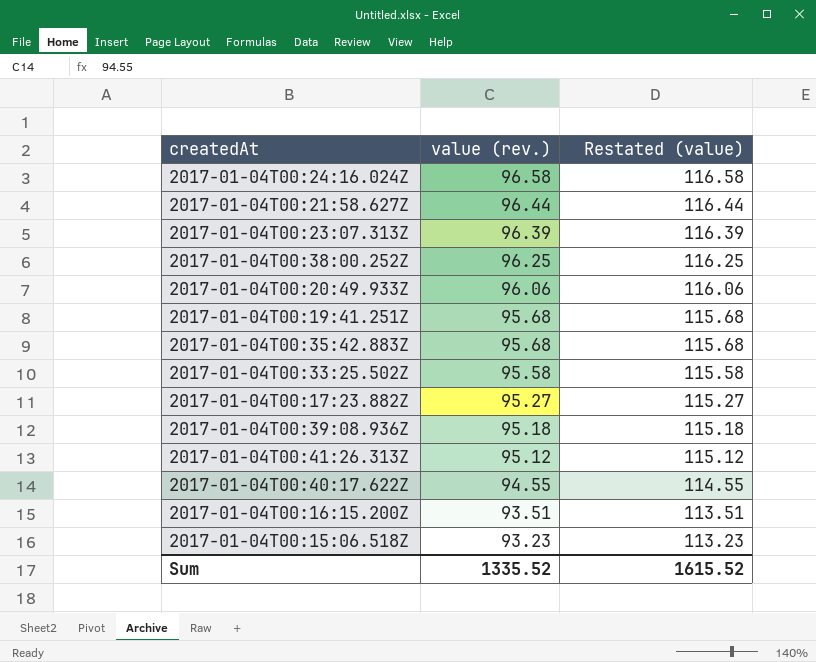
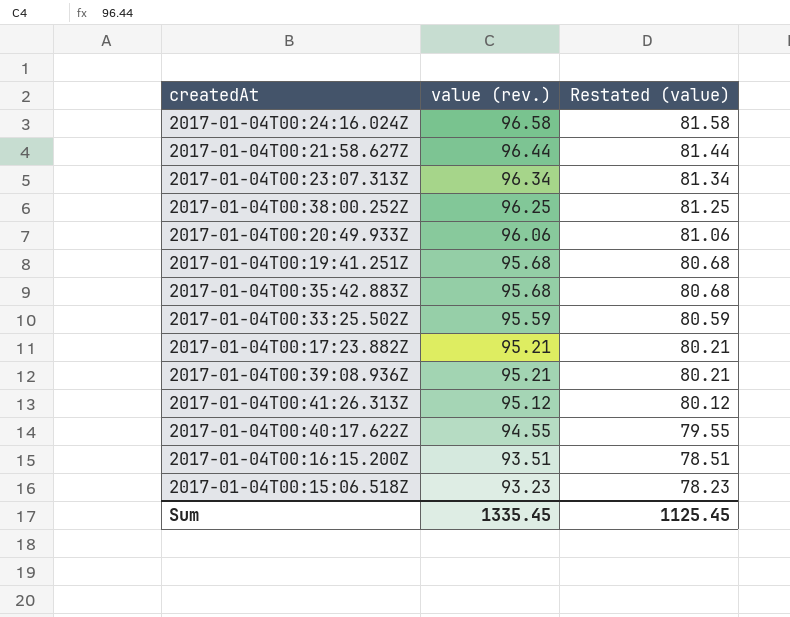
column Restated (value) | formula: [value (rev.)] + 20 -> [value (rev.)] - 15
2017-01-04T00:23:07.313Z | value (rev.): 96.39 -> 96.34
2017-01-04T00:33:25.502Z | value (rev.): 95.58 -> 95.59
2017-01-04T00:17:23.882Z | value (rev.): 95.27 -> 95.21
2017-01-04T00:39:08.936Z | value (rev.): 95.18 -> 95.21
Sum | value (rev.): 1335.52 -> 1335.45
Sum | Restated (value): 1615.52 -> 1125.45

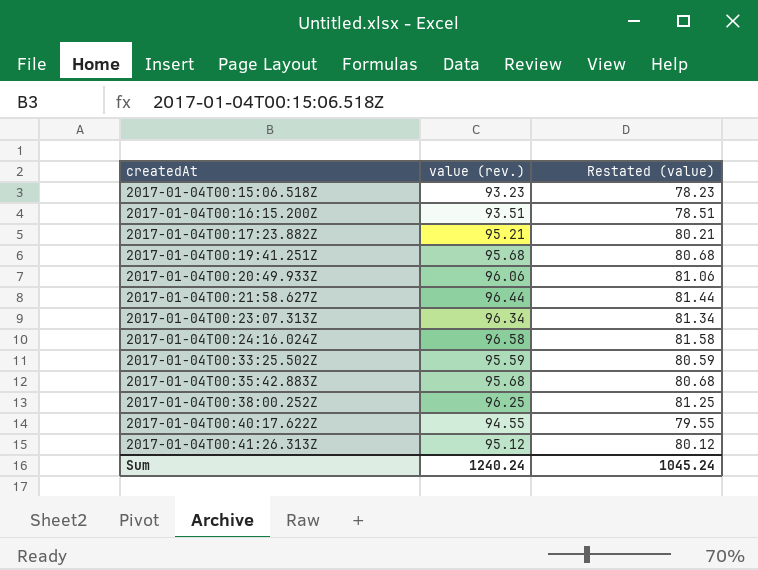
row order: value (rev.) descending -> createdAt ascending
row 2017-01-04T00:39:08.936Z: 95.21 | 80.21 -> none
Sum | value (rev.): 1335.45 -> 1240.24
Sum | Restated (value): 1125.45 -> 1045.24

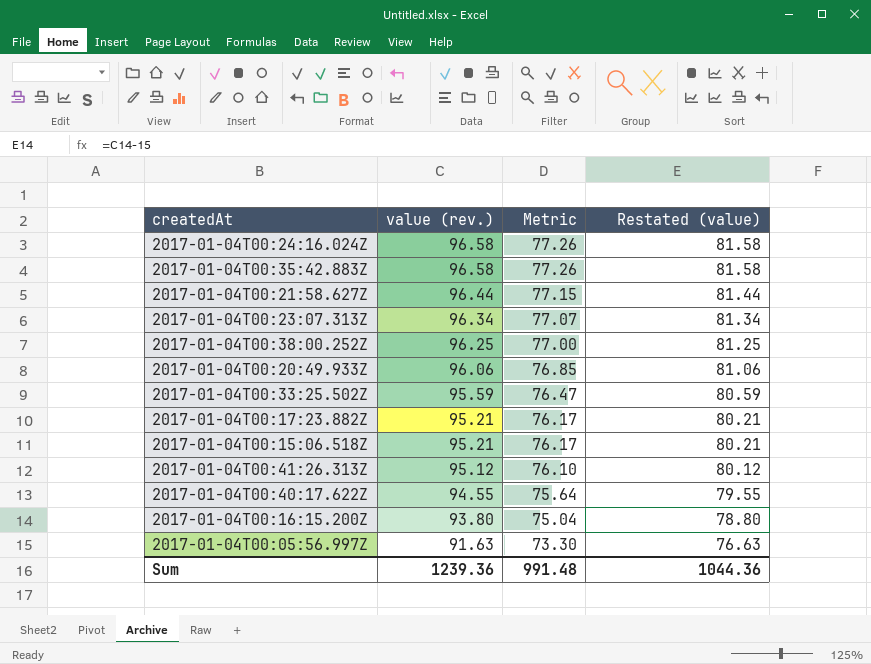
row order: createdAt ascending -> value (rev.) descending
column Metric | formula: none -> [value (rev.)] * 0.8
row 2017-01-04T00:19:41.251Z: 95.68 | 80.68 -> none
2017-01-04T00:35:42.883Z | value (rev.): 95.68 -> 96.58
2017-01-04T00:35:42.883Z | Restated (value): 80.68 -> 81.58
2017-01-04T00:15:06.518Z | value (rev.): 93.23 -> 95.21
2017-01-04T00:15:06.518Z | Restated (value): 78.23 -> 80.21
2017-01-04T00:16:15.200Z | value (rev.): 93.51 -> 93.80
2017-01-04T00:16:15.200Z | Restated (value): 78.51 -> 78.80
row 2017-01-04T00:05:56.997Z: none -> 91.63 | 73.30 | 76.63
Sum | value (rev.): 1240.24 -> 1239.36
Sum | Restated (value): 1045.24 -> 1044.36

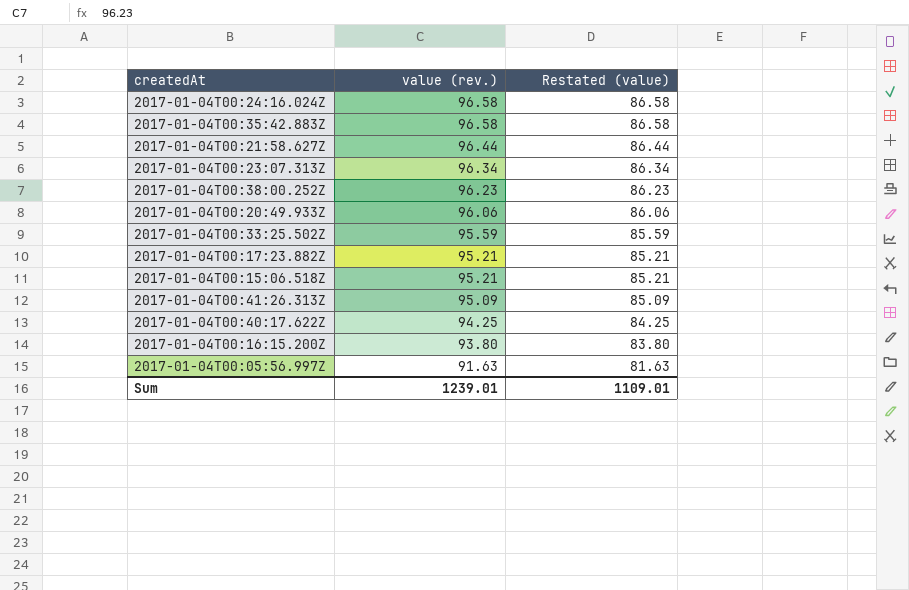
column Metric | formula: [value (rev.)] * 0.8 -> none
column Restated (value) | formula: [value (rev.)] - 15 -> [value (rev.)] - 10
2017-01-04T00:38:00.252Z | value (rev.): 96.25 -> 96.23
2017-01-04T00:41:26.313Z | value (rev.): 95.12 -> 95.09
2017-01-04T00:40:17.622Z | value (rev.): 94.55 -> 94.25
Sum | value (rev.): 1239.36 -> 1239.01
Sum | Restated (value): 1044.36 -> 1109.01

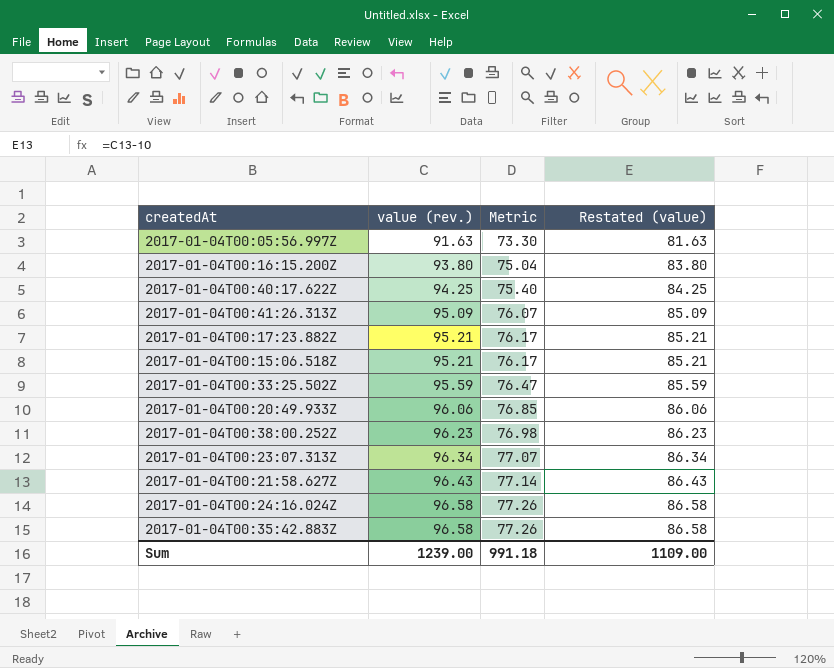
row order: value (rev.) descending -> value (rev.) ascending
column Metric | formula: none -> [value (rev.)] * 0.8
2017-01-04T00:21:58.627Z | value (rev.): 96.44 -> 96.43
2017-01-04T00:21:58.627Z | Restated (value): 86.44 -> 86.43
Sum | value (rev.): 1239.01 -> 1239.00
Sum | Restated (value): 1109.01 -> 1109.00

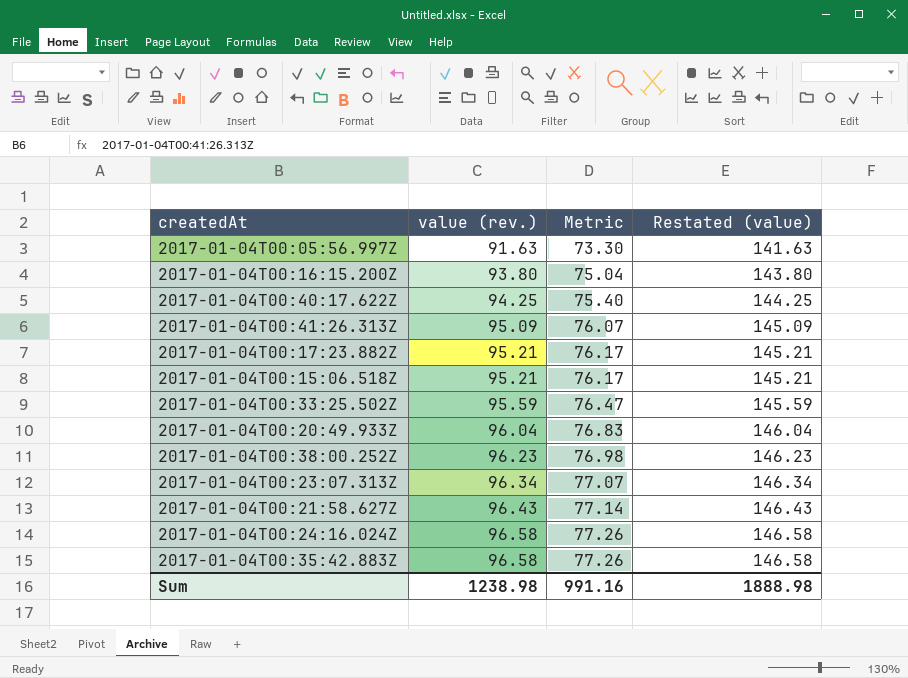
column Restated (value) | formula: [value (rev.)] - 10 -> [value (rev.)] + 50
2017-01-04T00:20:49.933Z | value (rev.): 96.06 -> 96.04
2017-01-04T00:20:49.933Z | Metric: 76.85 -> 76.83
Sum | value (rev.): 1239.00 -> 1238.98
Sum | Metric: 991.18 -> 991.16
Sum | Restated (value): 1109.00 -> 1888.98

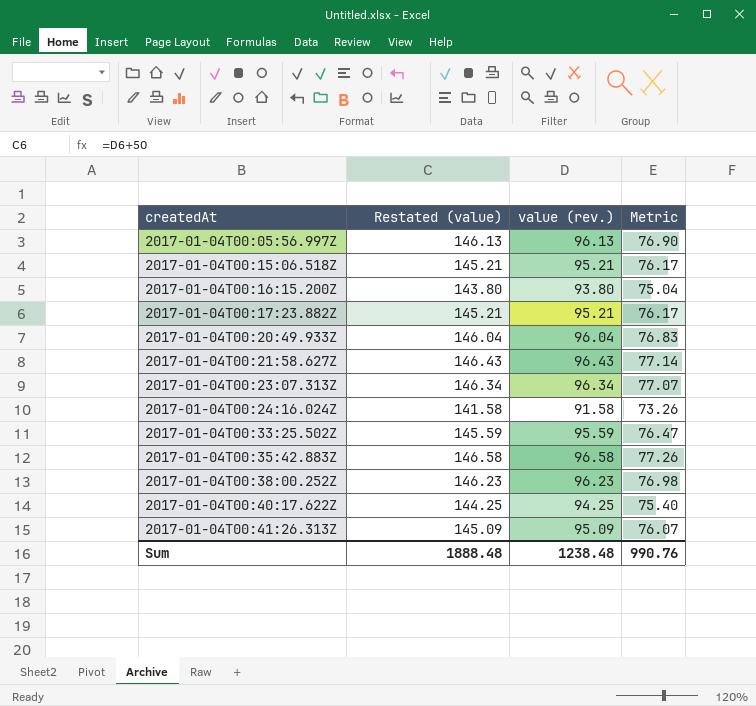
row order: value (rev.) ascending -> createdAt ascending
column Restated (value) | position: 4 -> 2
2017-01-04T00:05:56.997Z | Restated (value): 141.63 -> 146.13
2017-01-04T00:05:56.997Z | value (rev.): 91.63 -> 96.13
2017-01-04T00:05:56.997Z | Metric: 73.30 -> 76.90
2017-01-04T00:24:16.024Z | Restated (value): 146.58 -> 141.58
2017-01-04T00:24:16.024Z | value (rev.): 96.58 -> 91.58
2017-01-04T00:24:16.024Z | Metric: 77.26 -> 73.26
Sum | Restated (value): 1888.98 -> 1888.48
Sum | value (rev.): 1238.98 -> 1238.48
Sum | Metric: 991.16 -> 990.76

